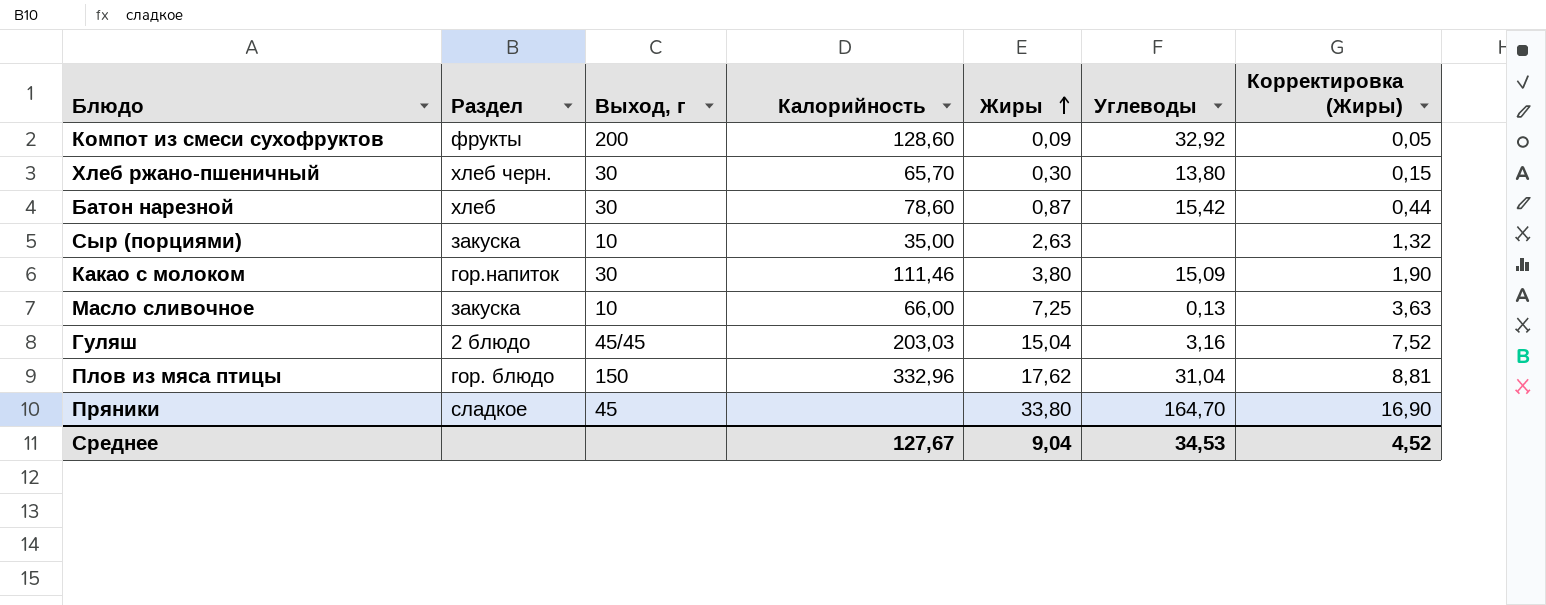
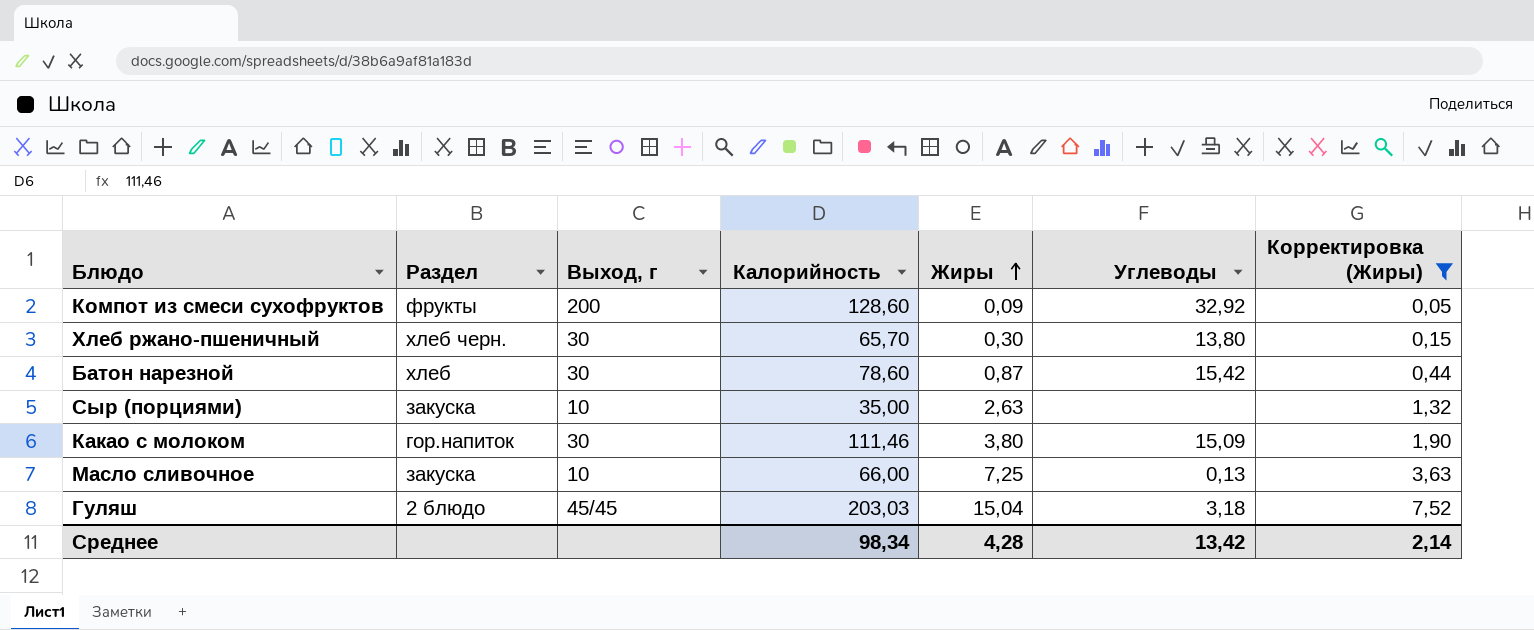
filter: none -> Корректировка (Жиры) <= 7,52
Гуляш | Углеводы: 3,16 -> 3,18
Среднее | Калорийность: 127,67 -> 98,34
Среднее | Жиры: 9,04 -> 4,28
Среднее | Углеводы: 34,53 -> 13,42
Среднее | Корректировка (Жиры): 4,52 -> 2,14

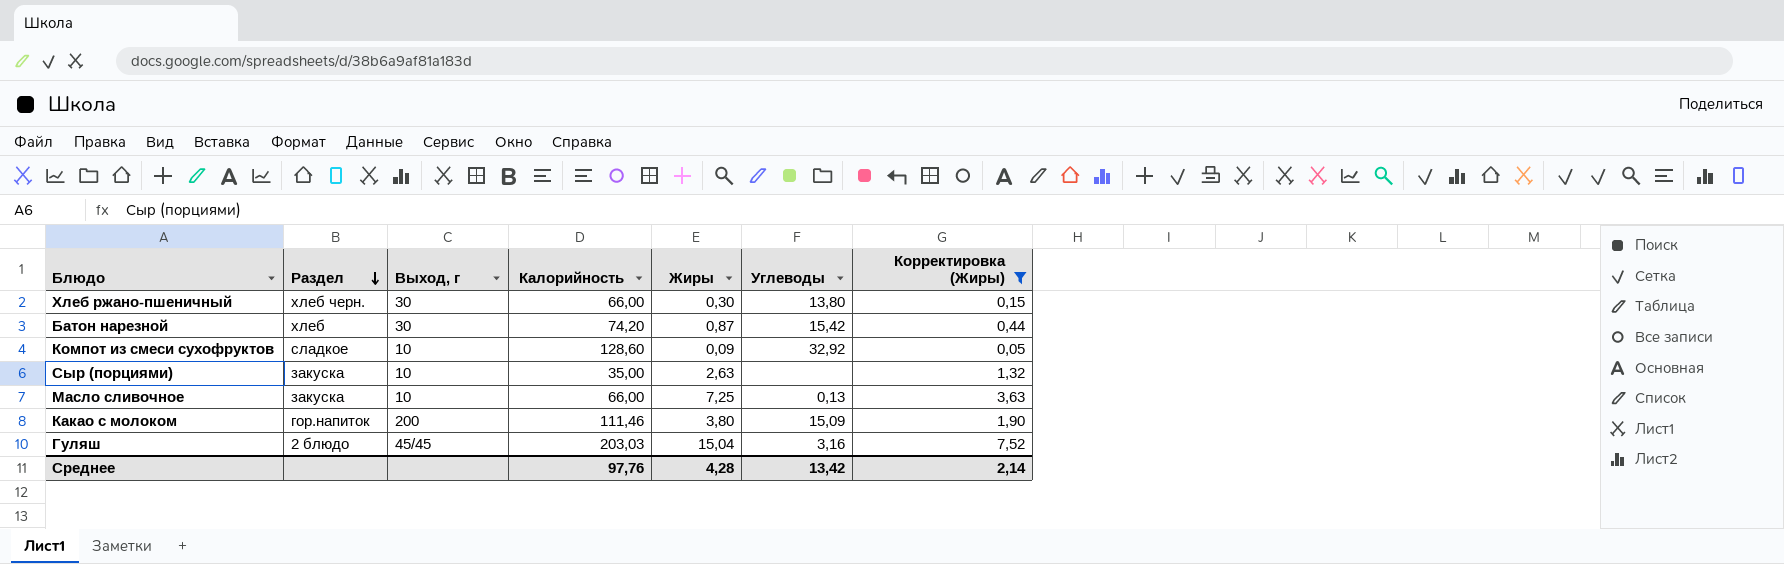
row order: Жиры ascending -> Раздел descending
Хлеб ржано-пшеничный | Калорийность: 65,70 -> 66,00
Батон нарезной | Калорийность: 78,60 -> 74,20
Компот из смеси сухофруктов | Раздел: фрукты -> сладкое
Компот из смеси сухофруктов | Выход, г: 200 -> 10
Какао с молоком | Выход, г: 30 -> 200
Гуляш | Углеводы: 3,18 -> 3,16
Среднее | Калорийность: 98,34 -> 97,76

